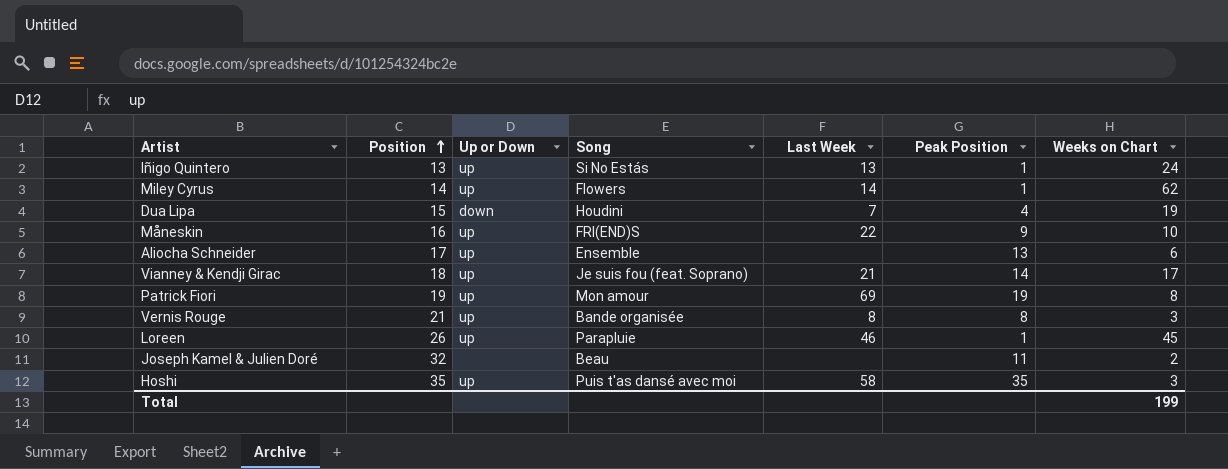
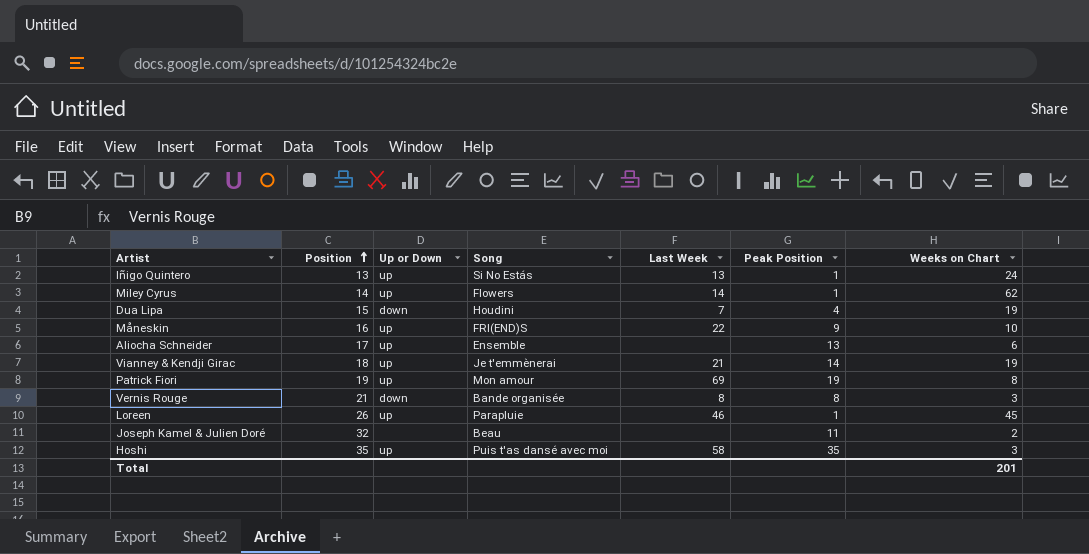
Vianney & Kendji Girac | Song: Je suis fou (feat. Soprano) -> Je t'emmènerai
Vianney & Kendji Girac | Weeks on Chart: 17 -> 19
Vernis Rouge | Up or Down: up -> down
Total | Weeks on Chart: 199 -> 201

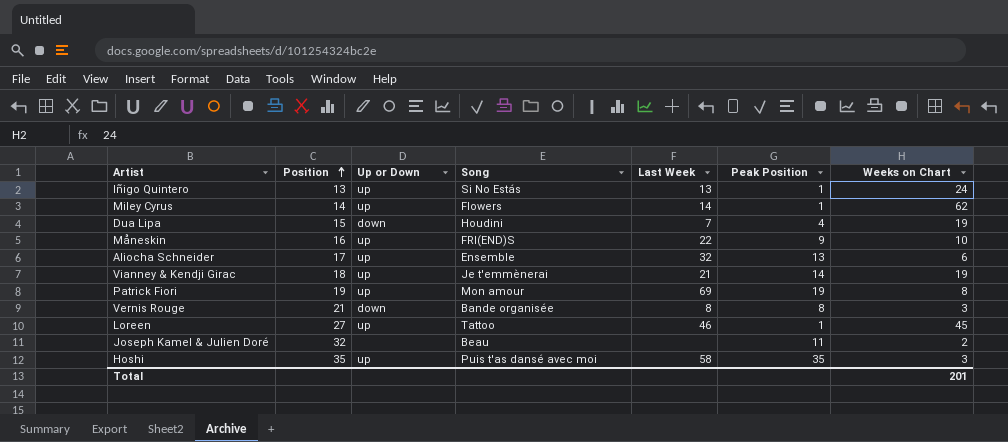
Aliocha Schneider | Last Week: none -> 32
Loreen | Position: 26 -> 27
Loreen | Song: Parapluie -> Tattoo

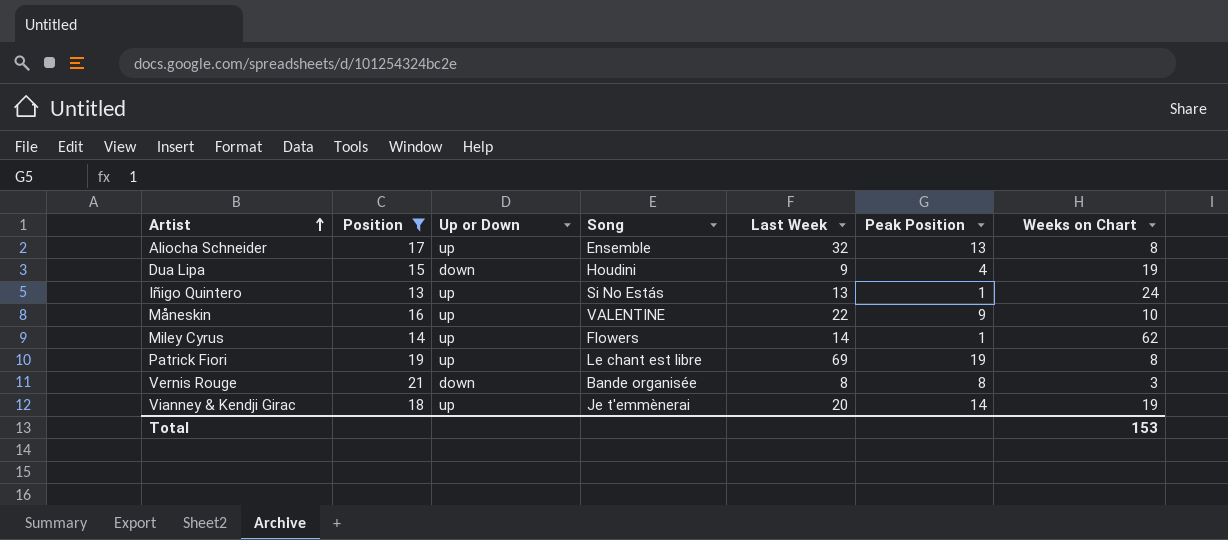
filter: none -> Position <= 21
row order: Position ascending -> Artist ascending
Aliocha Schneider | Weeks on Chart: 6 -> 8
Dua Lipa | Last Week: 7 -> 9
Måneskin | Song: FRI(END)S -> VALENTINE
Patrick Fiori | Song: Mon amour -> Le chant est libre
Vianney & Kendji Girac | Last Week: 21 -> 20
Total | Weeks on Chart: 201 -> 153

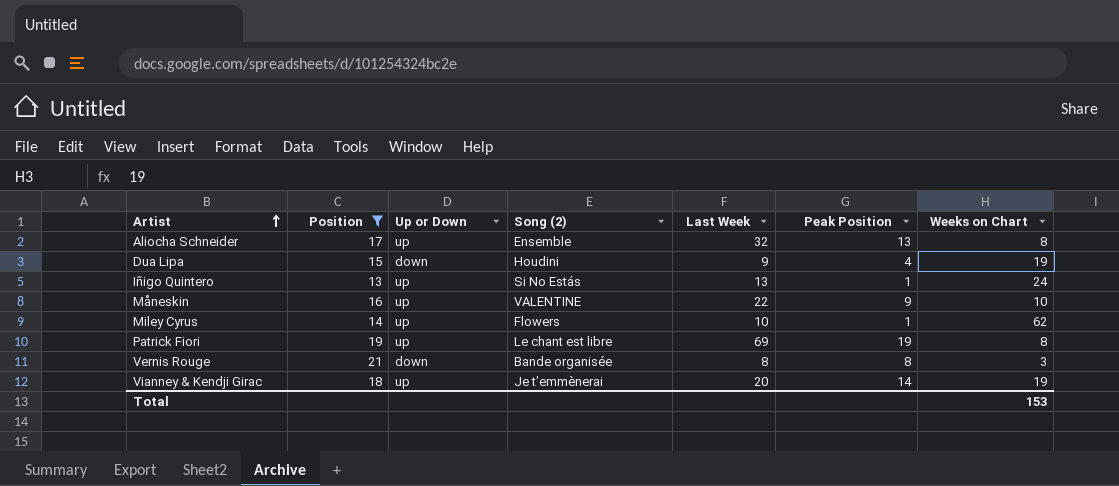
column name: Song -> Song (2)
Miley Cyrus | Last Week: 14 -> 10

